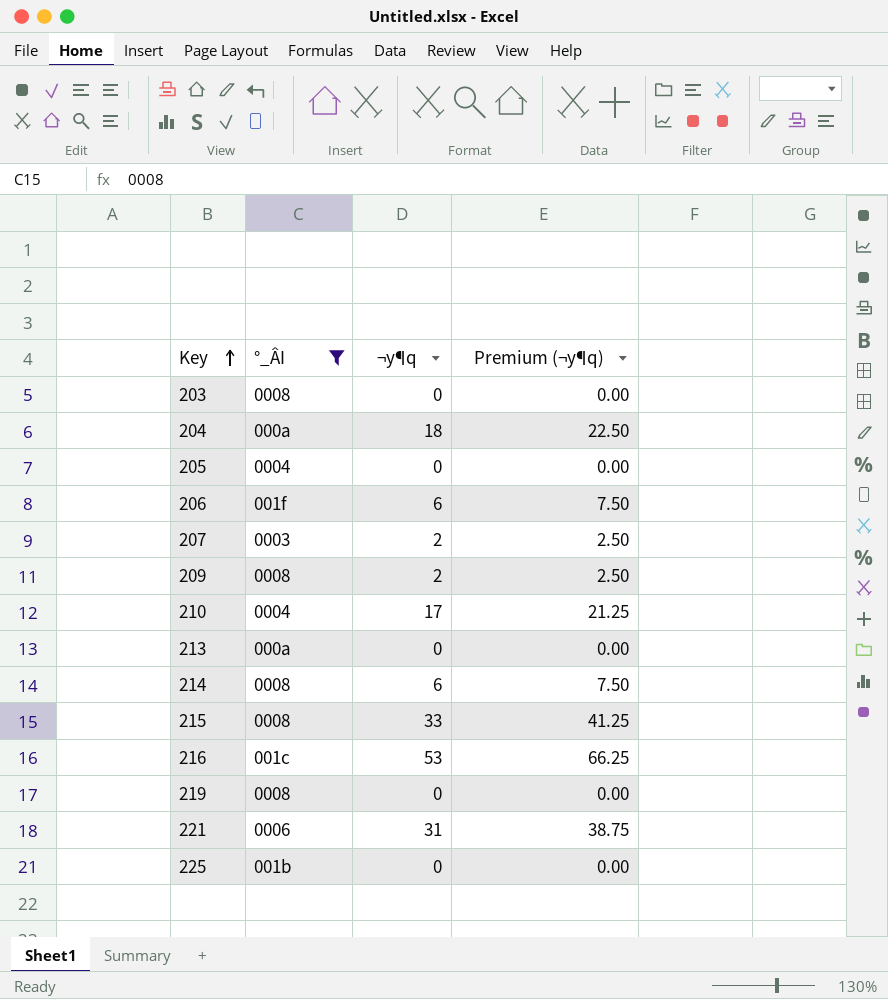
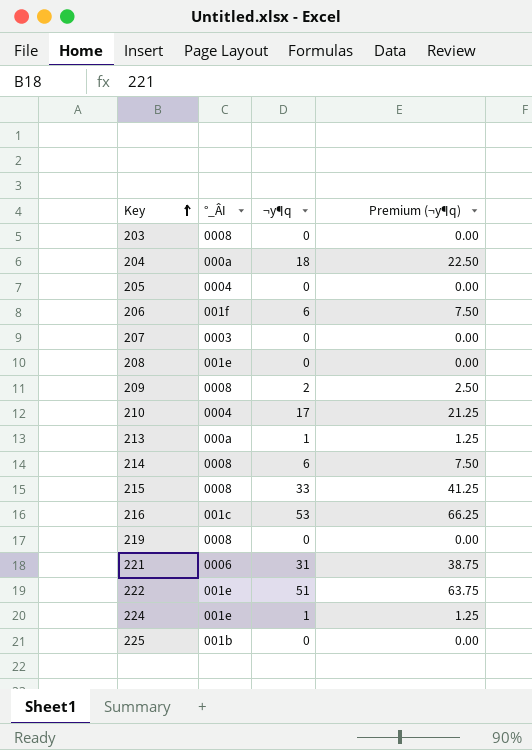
filter: °_ÂI != 001e -> none
207 | ¬y¶q: 2 -> 0
207 | Premium (¬y¶q): 2.50 -> 0.00
213 | ¬y¶q: 0 -> 1
213 | Premium (¬y¶q): 0.00 -> 1.25

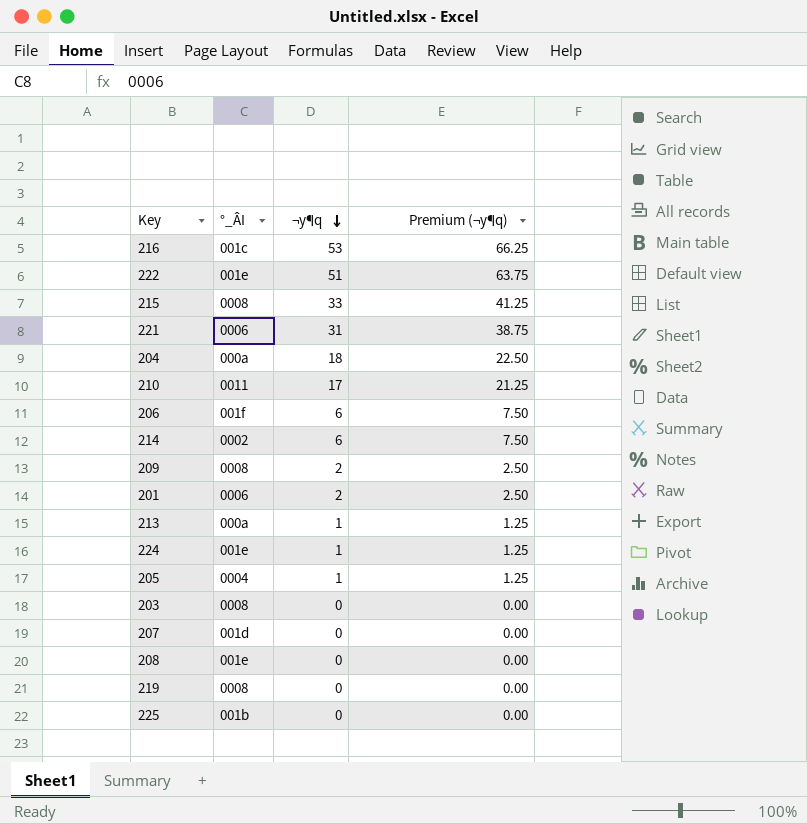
row order: Key ascending -> ¬y¶q descending
210 | °_ÂI: 0004 -> 0011
214 | °_ÂI: 0008 -> 0002
row 201: none -> 0006 | 2 | 2.50
205 | ¬y¶q: 0 -> 1
205 | Premium (¬y¶q): 0.00 -> 1.25
207 | °_ÂI: 0003 -> 001d

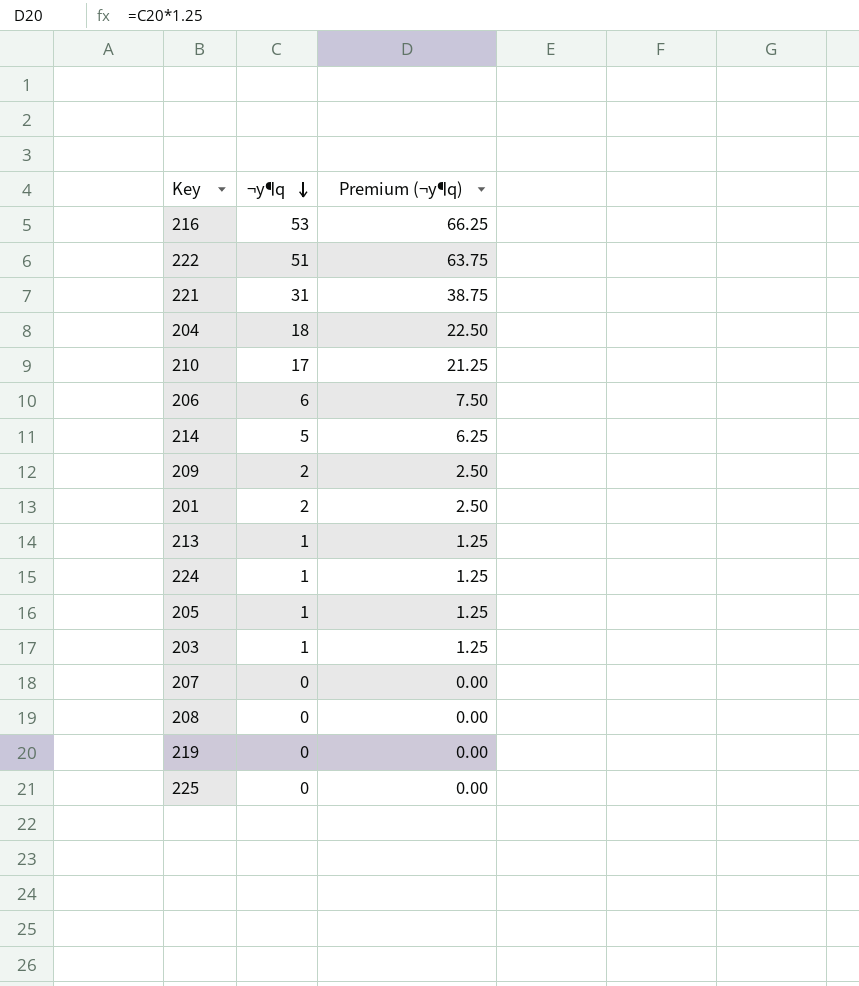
column °_ÂI | position: 2 -> none
row 215: 0008 | 33 | 41.25 -> none
214 | ¬y¶q: 6 -> 5
214 | Premium (¬y¶q): 7.50 -> 6.25
203 | ¬y¶q: 0 -> 1
203 | Premium (¬y¶q): 0.00 -> 1.25

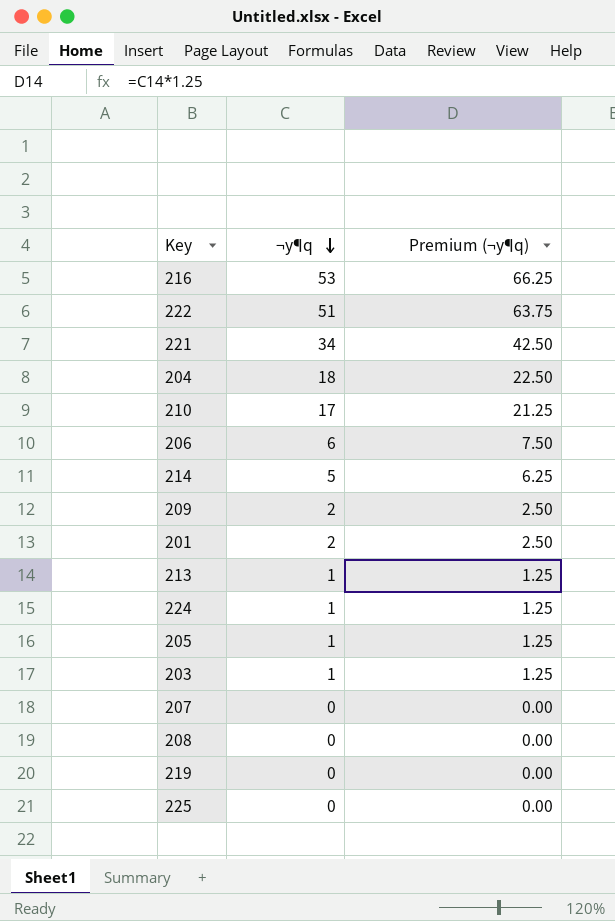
221 | ¬y¶q: 31 -> 34
221 | Premium (¬y¶q): 38.75 -> 42.50

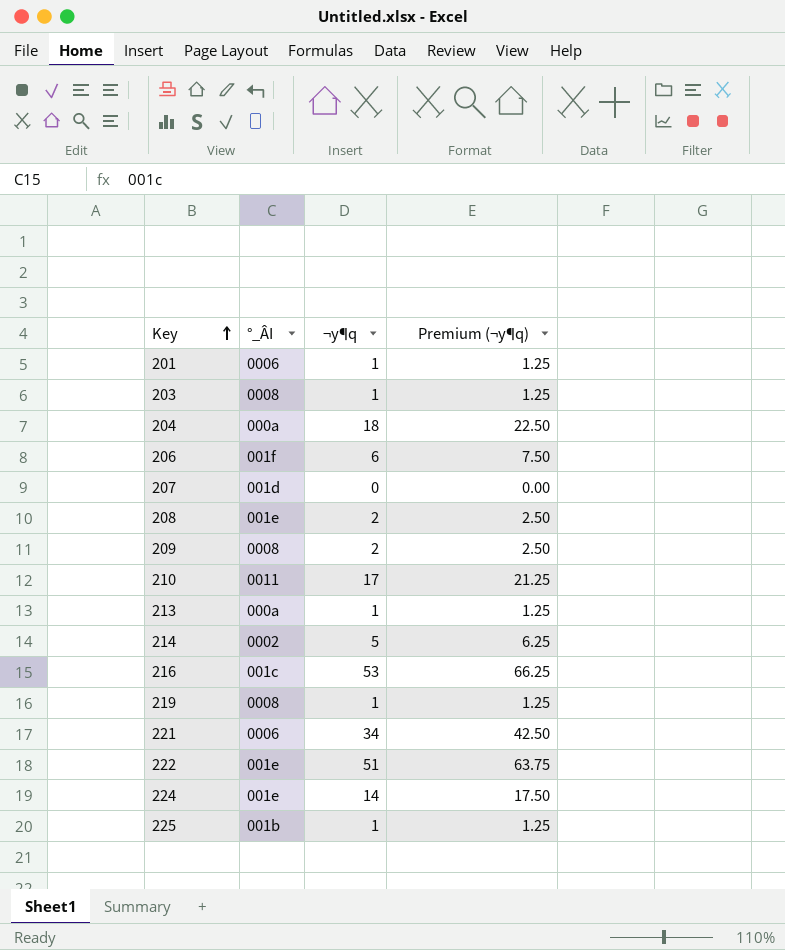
row order: ¬y¶q descending -> Key ascending
column °_ÂI | position: none -> 2
row 205: 1 | 1.25 -> none
201 | ¬y¶q: 2 -> 1
201 | Premium (¬y¶q): 2.50 -> 1.25
208 | ¬y¶q: 0 -> 2
208 | Premium (¬y¶q): 0.00 -> 2.50
219 | ¬y¶q: 0 -> 1
219 | Premium (¬y¶q): 0.00 -> 1.25
224 | ¬y¶q: 1 -> 14
224 | Premium (¬y¶q): 1.25 -> 17.50
225 | ¬y¶q: 0 -> 1
225 | Premium (¬y¶q): 0.00 -> 1.25

